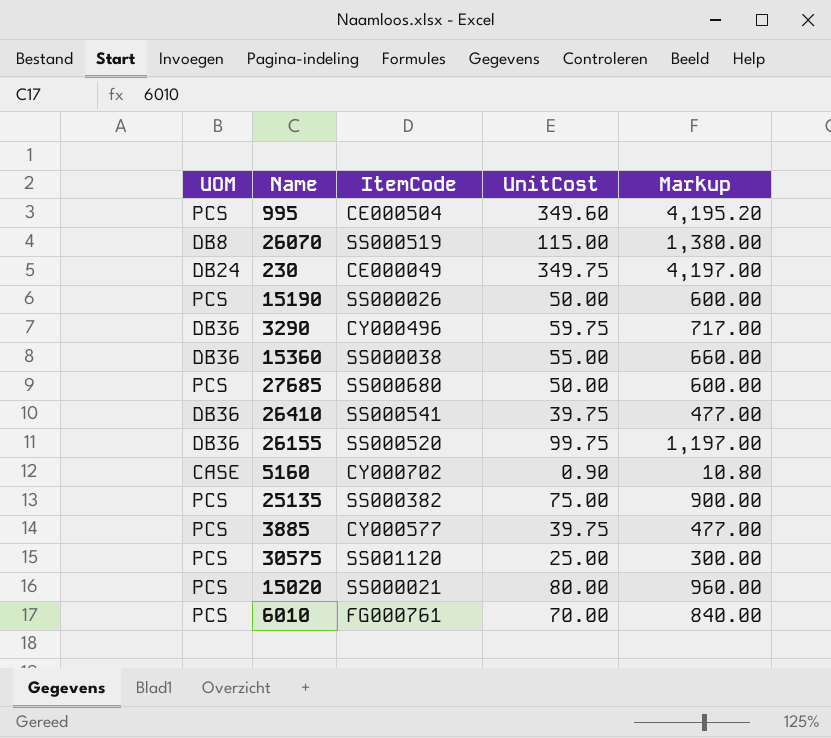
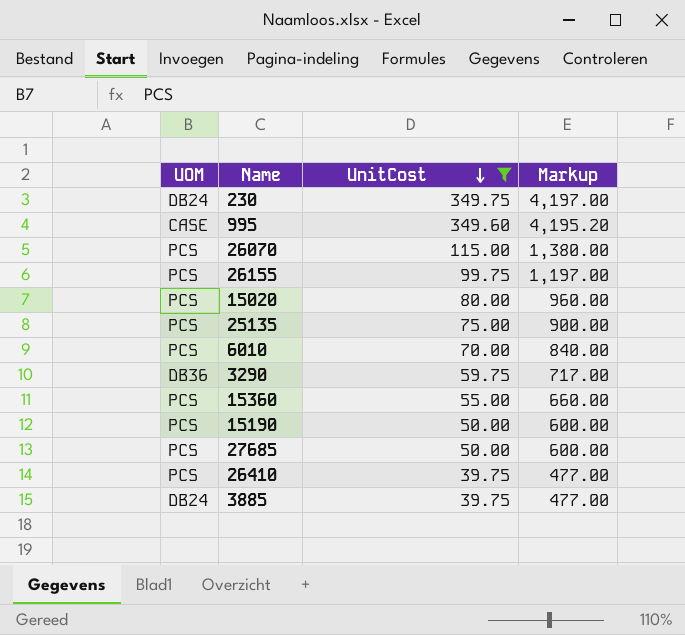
filter: none -> UnitCost >= 39.75
row order: none -> UnitCost descending
column ItemCode | position: 3 -> none
995 | UOM: PCS -> CASE
26070 | UOM: DB8 -> PCS
26155 | UOM: DB36 -> PCS
15360 | UOM: DB36 -> PCS
26410 | UOM: DB36 -> PCS
3885 | UOM: PCS -> DB24

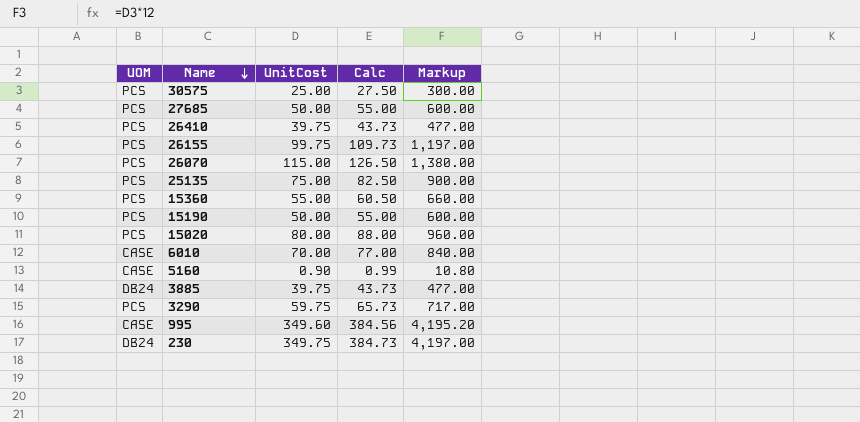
filter: UnitCost >= 39.75 -> none
row order: UnitCost descending -> Name descending
column Calc | formula: none -> [UnitCost] * 1.1
6010 | UOM: PCS -> CASE
3290 | UOM: DB36 -> PCS

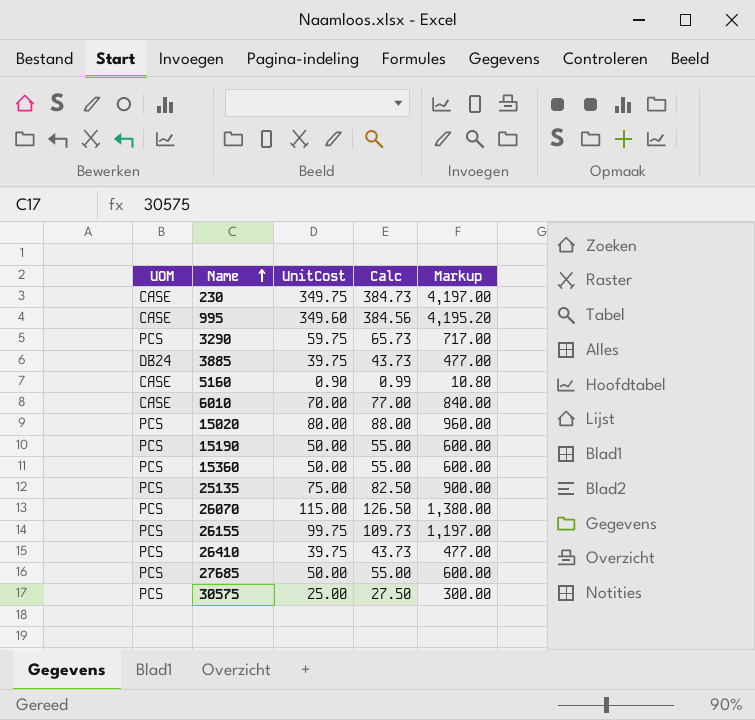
row order: Name descending -> Name ascending
230 | UOM: DB24 -> CASE
15360 | UnitCost: 55.00 -> 50.00
15360 | Calc: 60.50 -> 55.00
15360 | Markup: 660.00 -> 600.00

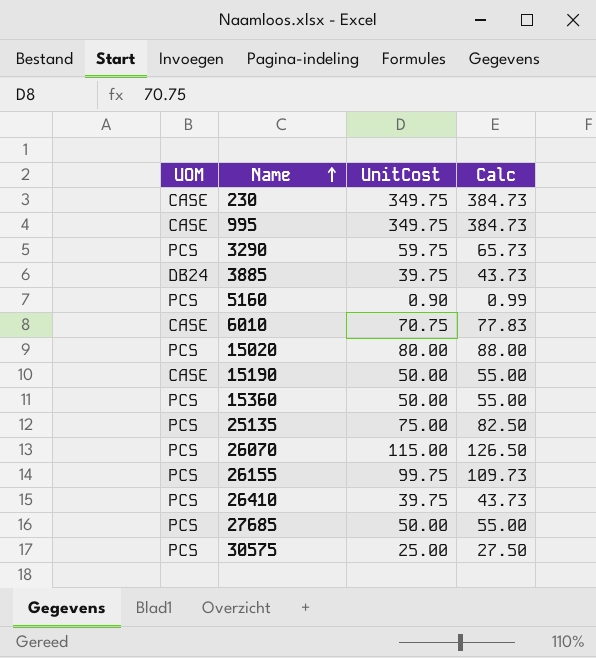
column Markup | formula: [UnitCost] * 12 -> none
995 | UnitCost: 349.60 -> 349.75
995 | Calc: 384.56 -> 384.73
5160 | UOM: CASE -> PCS
6010 | UnitCost: 70.00 -> 70.75
6010 | Calc: 77.00 -> 77.83
15190 | UOM: PCS -> CASE

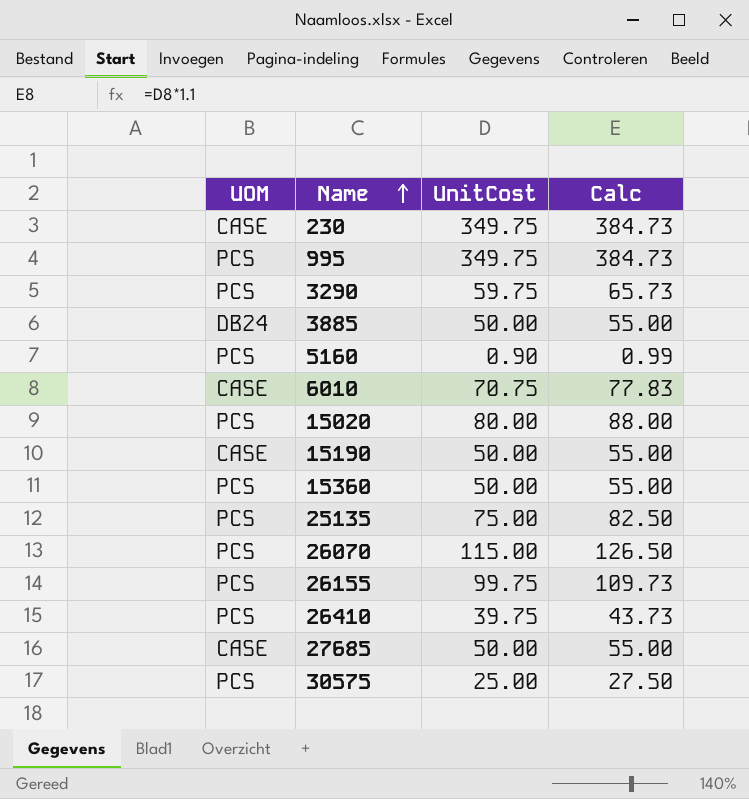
995 | UOM: CASE -> PCS
3885 | UnitCost: 39.75 -> 50.00
3885 | Calc: 43.73 -> 55.00
27685 | UOM: PCS -> CASE

